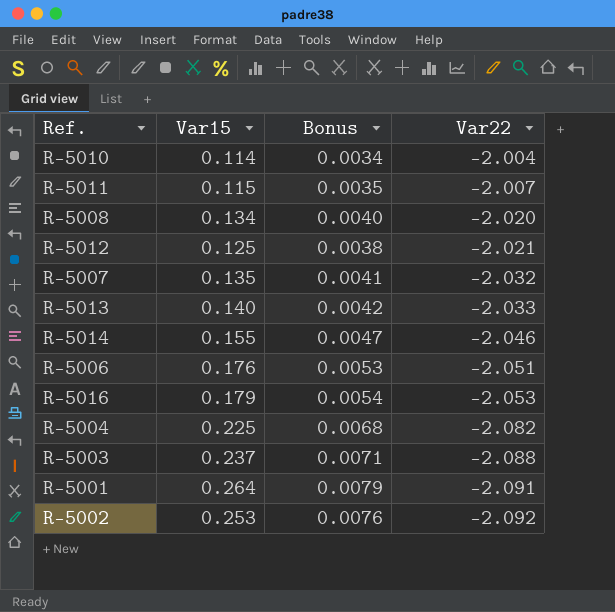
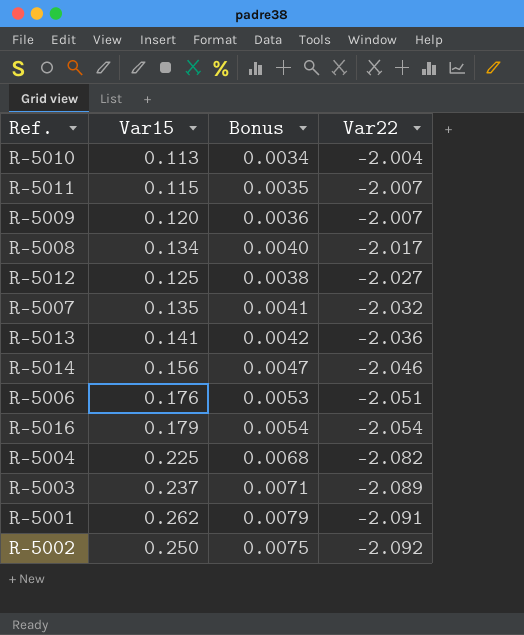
R-5010 | Var15: 0.114 -> 0.113
row R-5009: none -> 0.120 | 0.0036 | -2.007
R-5008 | Var22: -2.020 -> -2.017
R-5012 | Var22: -2.021 -> -2.027
R-5013 | Var15: 0.140 -> 0.141
R-5013 | Var22: -2.033 -> -2.036
R-5014 | Var15: 0.155 -> 0.156
R-5016 | Var22: -2.053 -> -2.054
R-5003 | Var22: -2.088 -> -2.089
R-5001 | Var15: 0.264 -> 0.262
R-5002 | Var15: 0.253 -> 0.250
R-5002 | Bonus: 0.0076 -> 0.0075

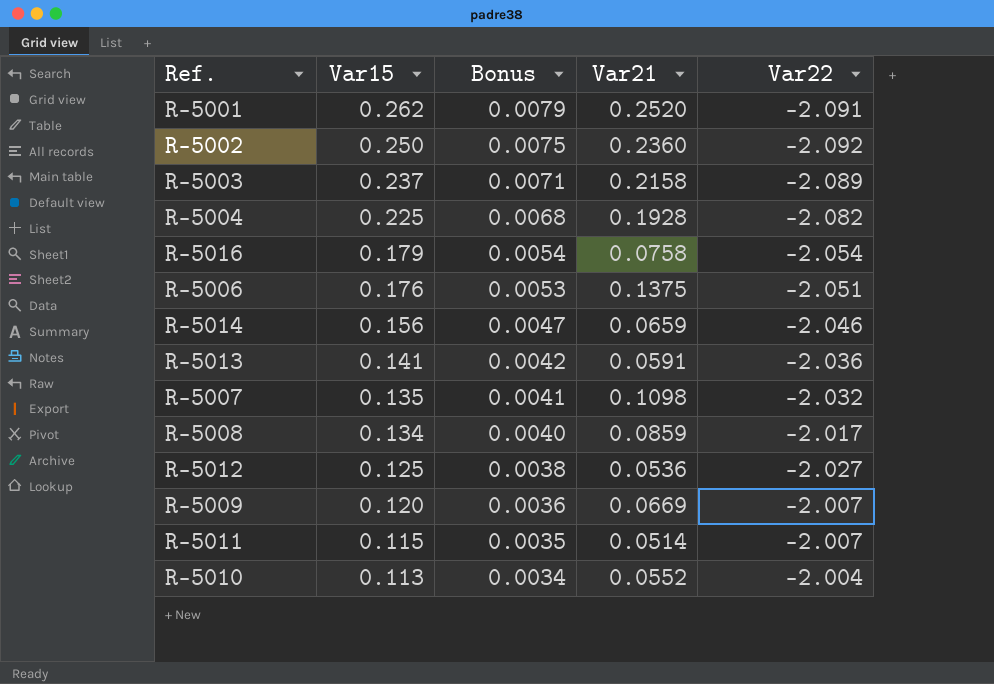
row order: Var22 descending -> Var15 descending
column Var21 | position: none -> 4

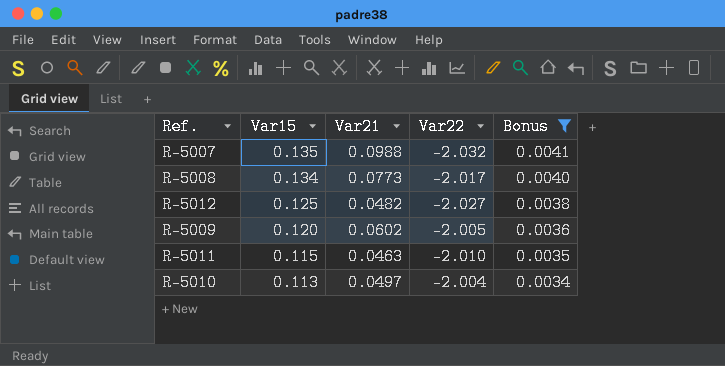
filter: none -> Bonus <= 0.0041
column Bonus | position: 3 -> 5
R-5007 | Var21: 0.1098 -> 0.0988
R-5008 | Var21: 0.0859 -> 0.0773
R-5012 | Var21: 0.0536 -> 0.0482
R-5009 | Var21: 0.0669 -> 0.0602
R-5009 | Var22: -2.007 -> -2.005
R-5011 | Var21: 0.0514 -> 0.0463
R-5011 | Var22: -2.007 -> -2.010
R-5010 | Var21: 0.0552 -> 0.0497

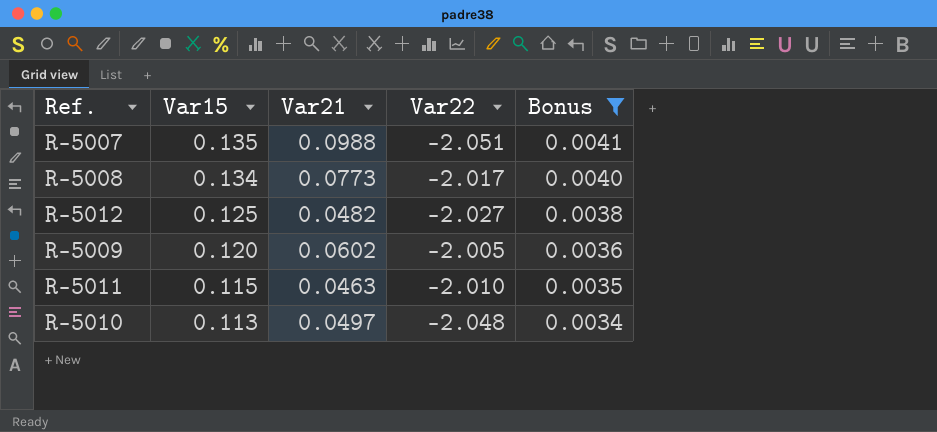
R-5007 | Var22: -2.032 -> -2.051
R-5010 | Var22: -2.004 -> -2.048

